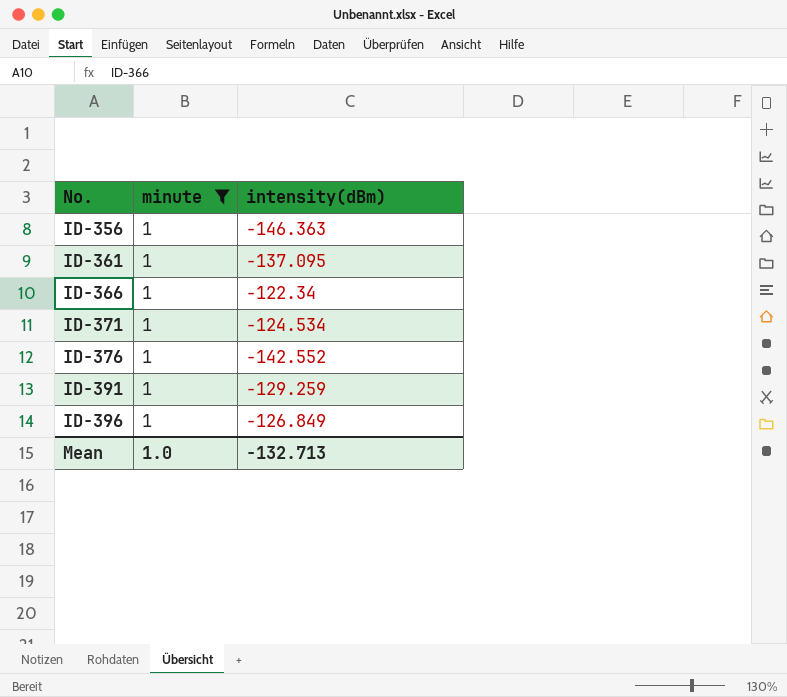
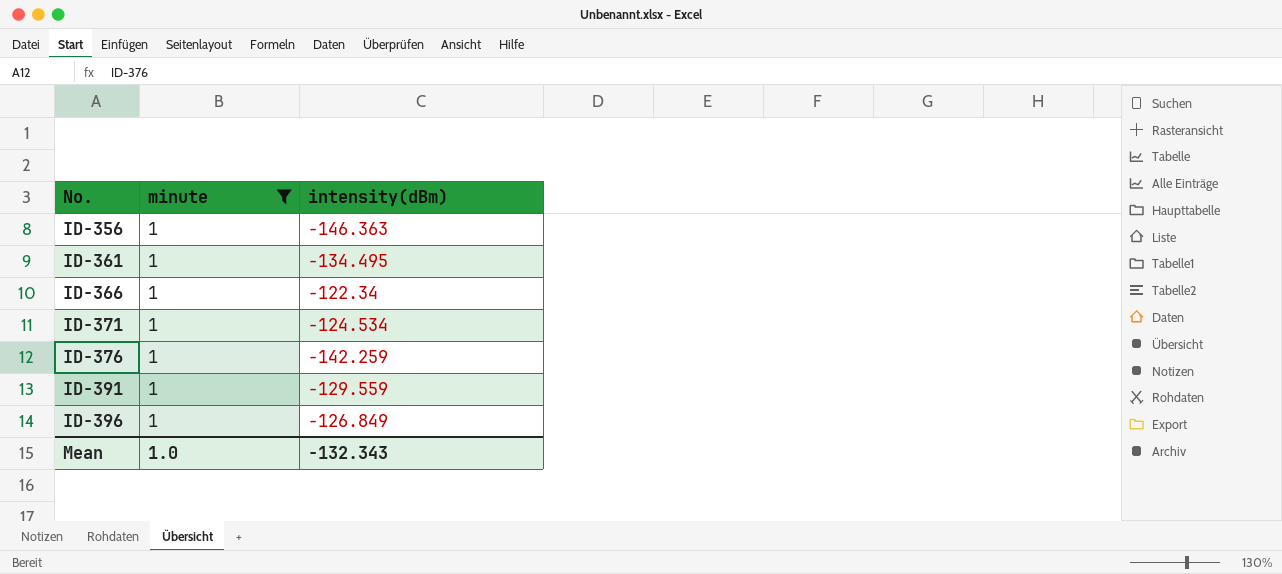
ID-361 | intensity(dBm): -137.095 -> -134.495
ID-376 | intensity(dBm): -142.552 -> -142.259
ID-391 | intensity(dBm): -129.259 -> -129.559
Mean | intensity(dBm): -132.713 -> -132.343

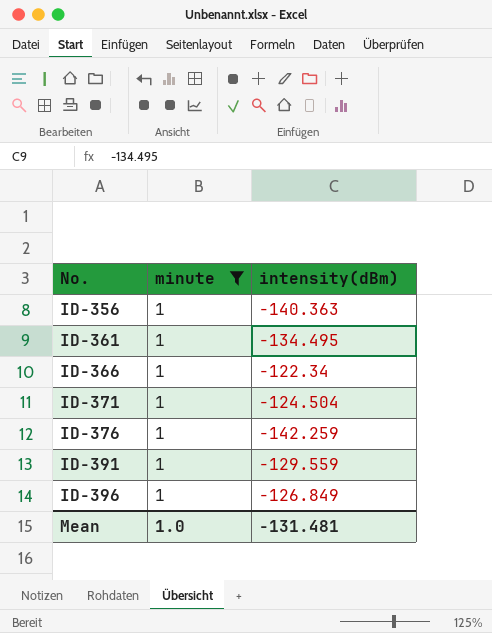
ID-356 | intensity(dBm): -146.363 -> -140.363
ID-371 | intensity(dBm): -124.534 -> -124.504
Mean | intensity(dBm): -132.343 -> -131.481

